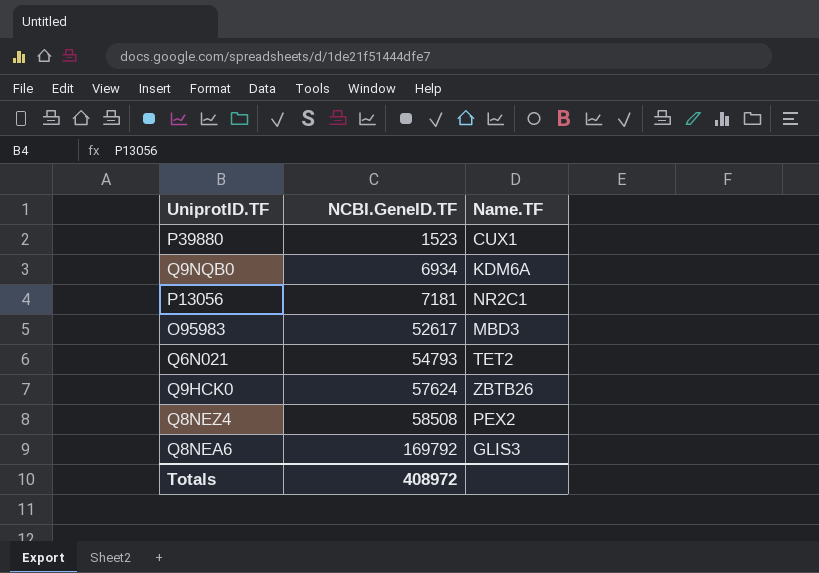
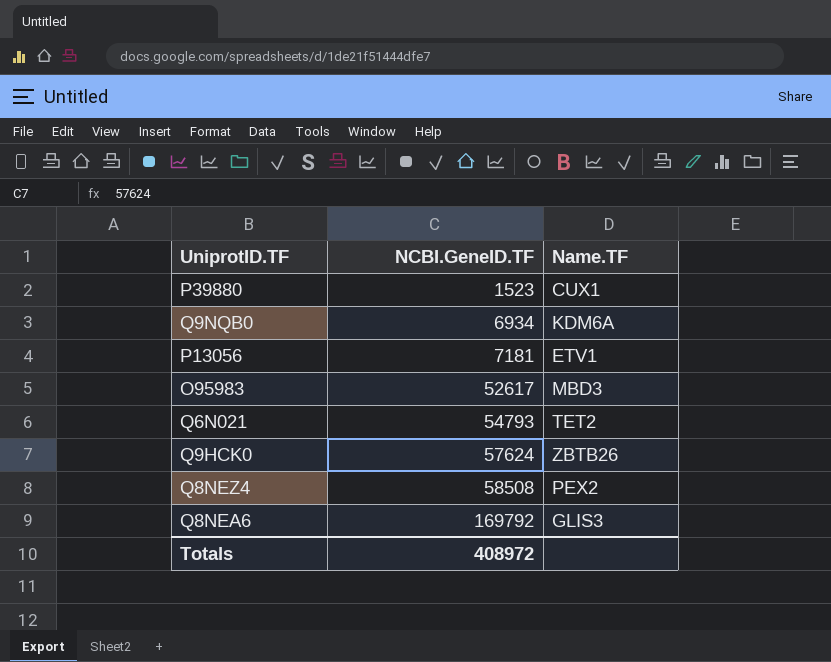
P13056 | Name.TF: NR2C1 -> ETV1

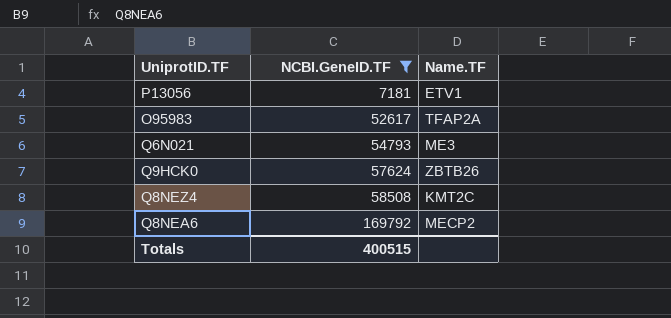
filter: none -> NCBI.GeneID.TF >= 7181
O95983 | Name.TF: MBD3 -> TFAP2A
Q6N021 | Name.TF: TET2 -> ME3
Q8NEZ4 | Name.TF: PEX2 -> KMT2C
Q8NEA6 | Name.TF: GLIS3 -> MECP2
Totals | NCBI.GeneID.TF: 408972 -> 400515

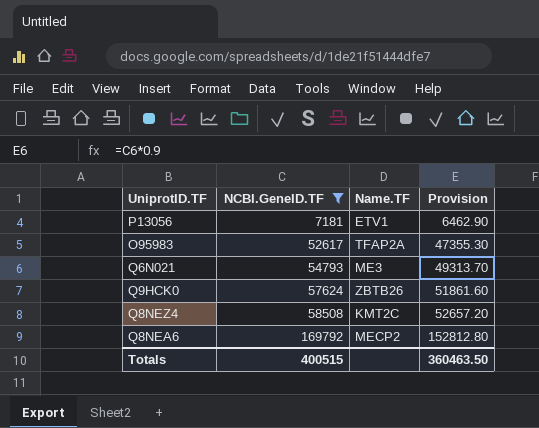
column Provision | formula: none -> [NCBI.GeneID.TF] * 0.9

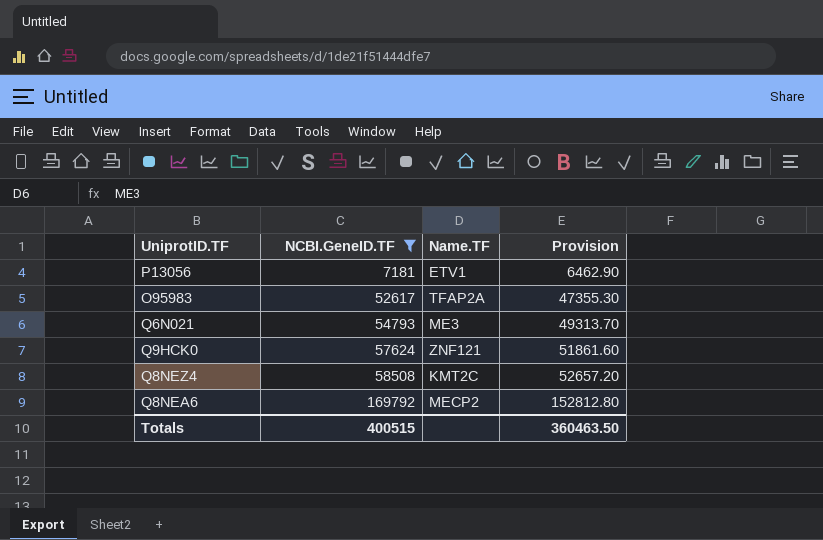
Q9HCK0 | Name.TF: ZBTB26 -> ZNF121

